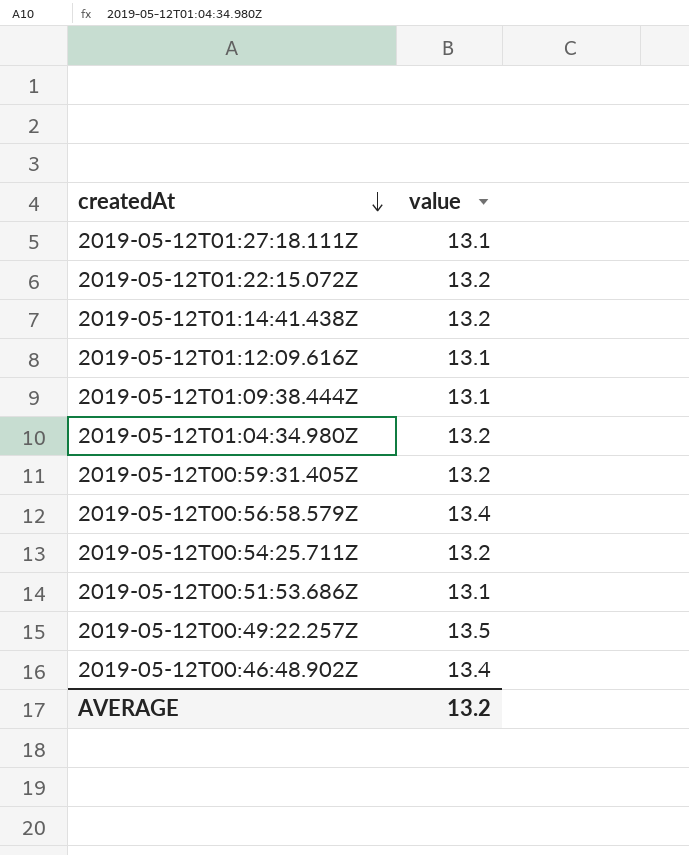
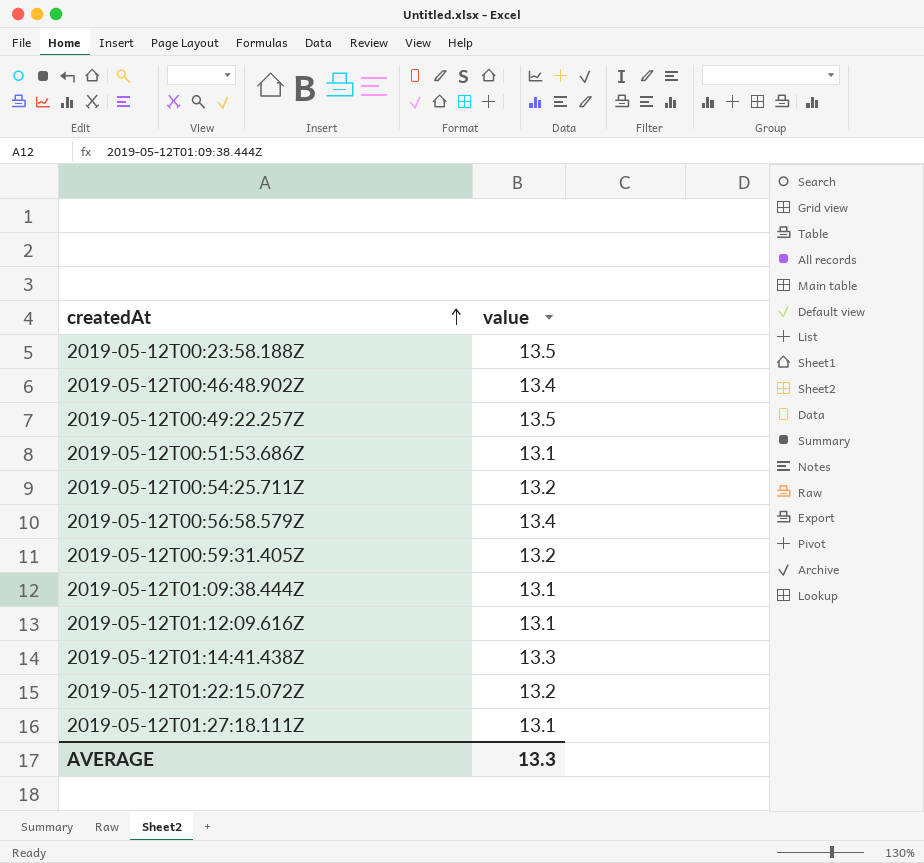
row order: createdAt descending -> createdAt ascending
row 2019-05-12T01:04:34.980Z: 13.2 -> none
row 2019-05-12T00:23:58.188Z: none -> 13.5
2019-05-12T01:14:41.438Z | value: 13.2 -> 13.3
AVERAGE | value: 13.2 -> 13.3

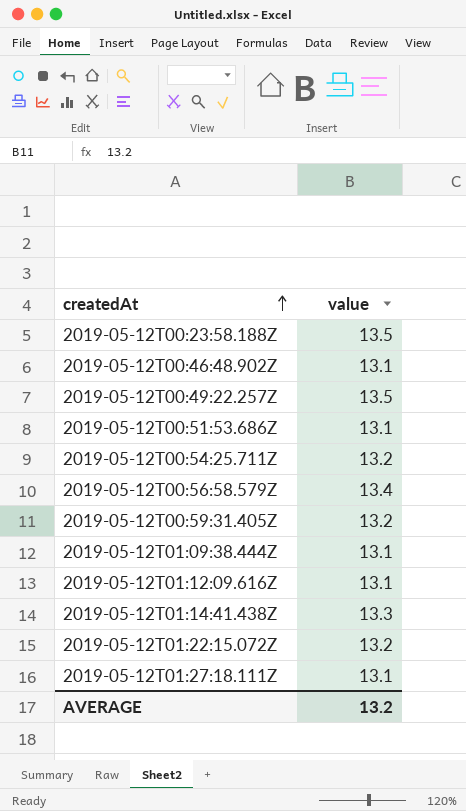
2019-05-12T00:46:48.902Z | value: 13.4 -> 13.1
AVERAGE | value: 13.3 -> 13.2

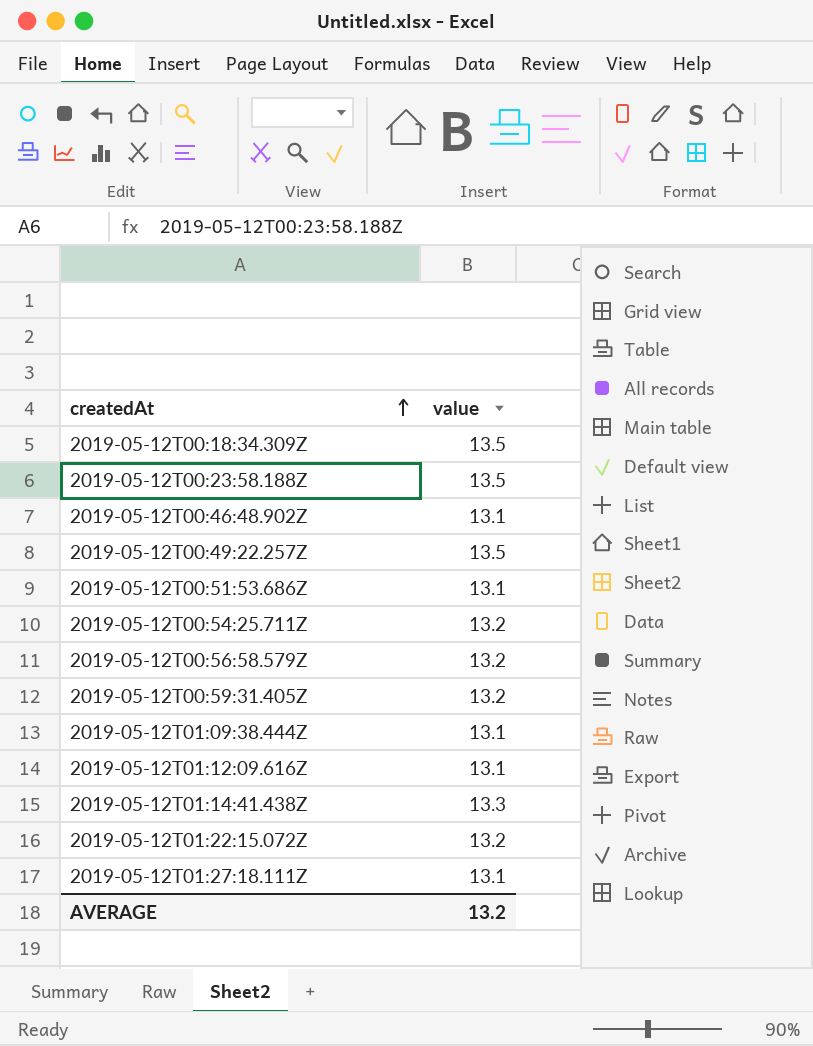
row 2019-05-12T00:18:34.309Z: none -> 13.5
2019-05-12T00:56:58.579Z | value: 13.4 -> 13.2

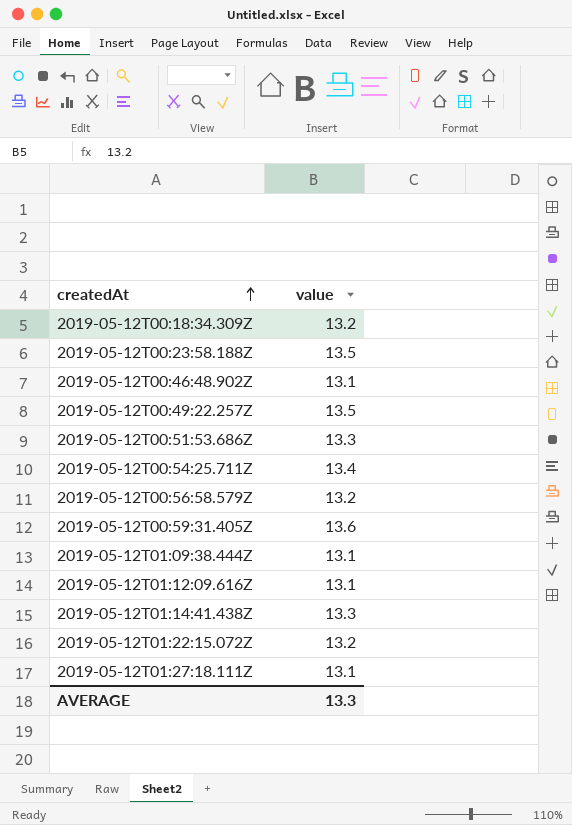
2019-05-12T00:18:34.309Z | value: 13.5 -> 13.2
2019-05-12T00:51:53.686Z | value: 13.1 -> 13.3
2019-05-12T00:54:25.711Z | value: 13.2 -> 13.4
2019-05-12T00:59:31.405Z | value: 13.2 -> 13.6
AVERAGE | value: 13.2 -> 13.3

